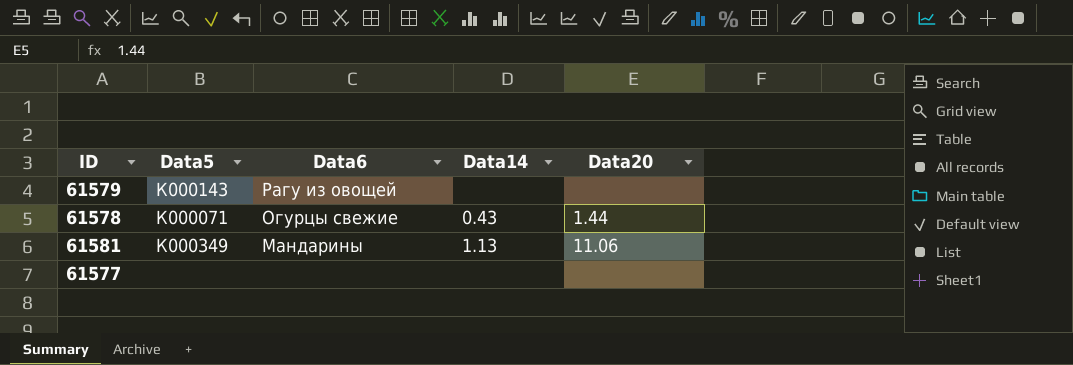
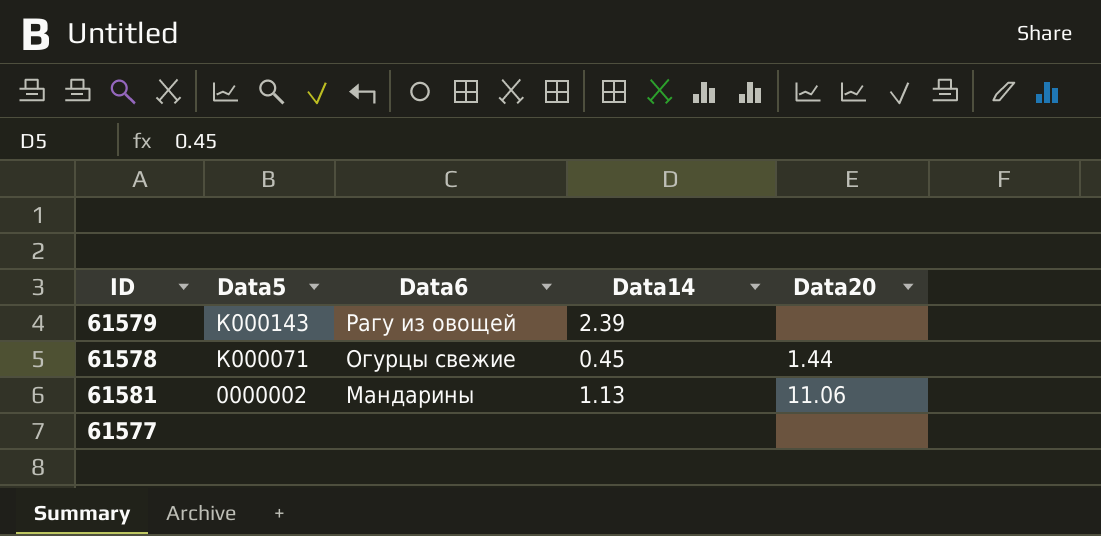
61579 | Data14: none -> 2.39
61578 | Data14: 0.43 -> 0.45
61581 | Data5: К000349 -> 0000002

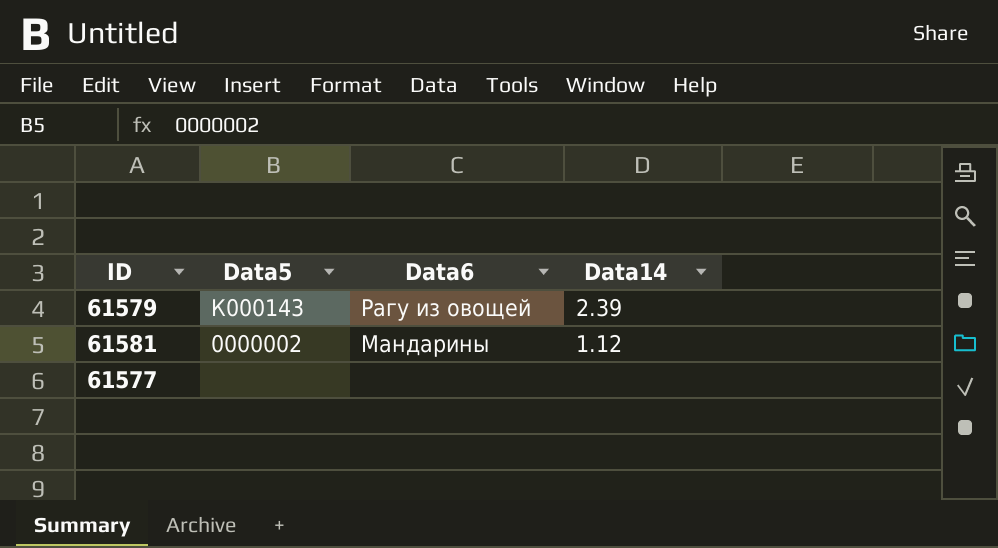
column Data20 | position: 5 -> none
row 61578: К000071 | Огурцы свежие | 0.45 | 1.44 -> none
61581 | Data14: 1.13 -> 1.12

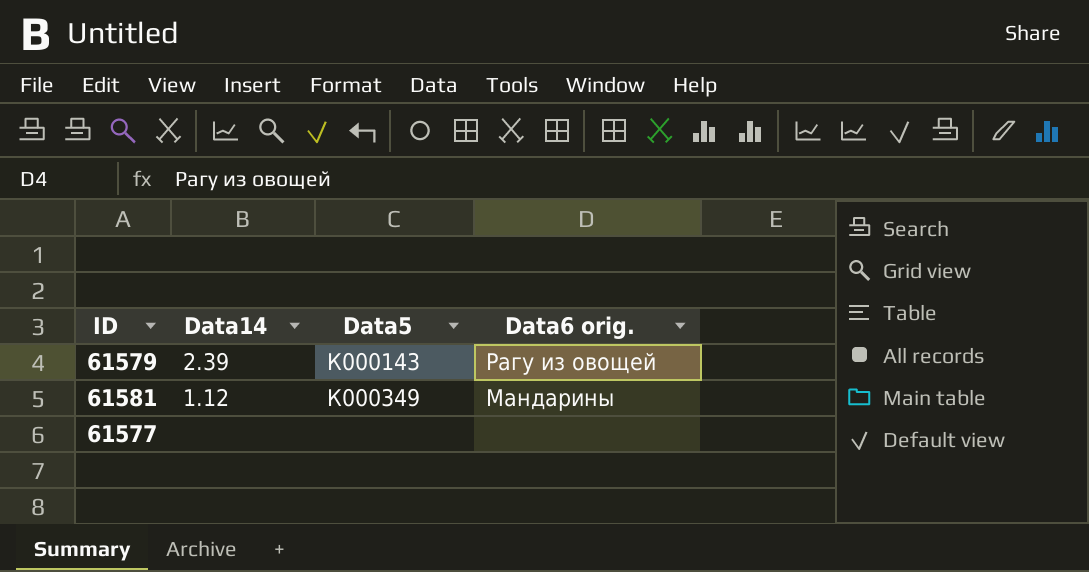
column Data14 | position: 4 -> 2
column name: Data6 -> Data6 orig.
61581 | Data5: 0000002 -> К000349

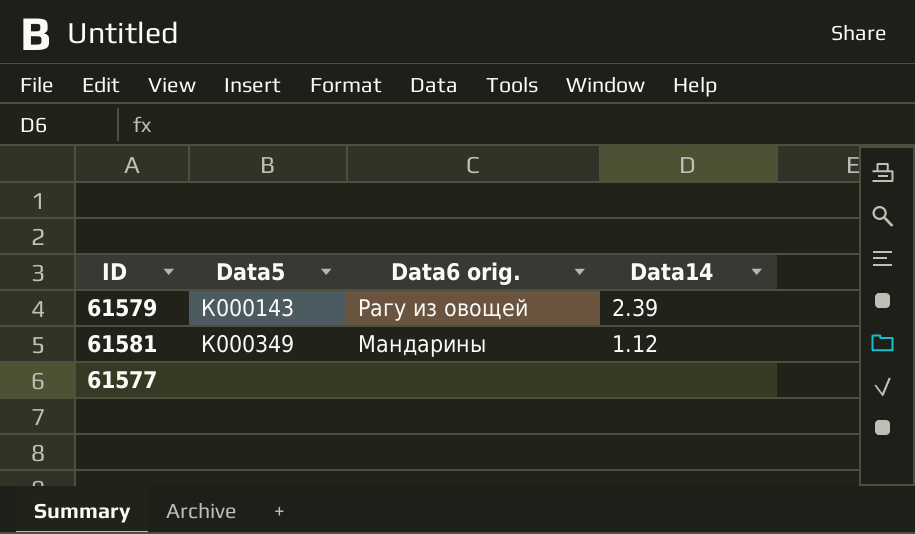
column Data14 | position: 2 -> 4

